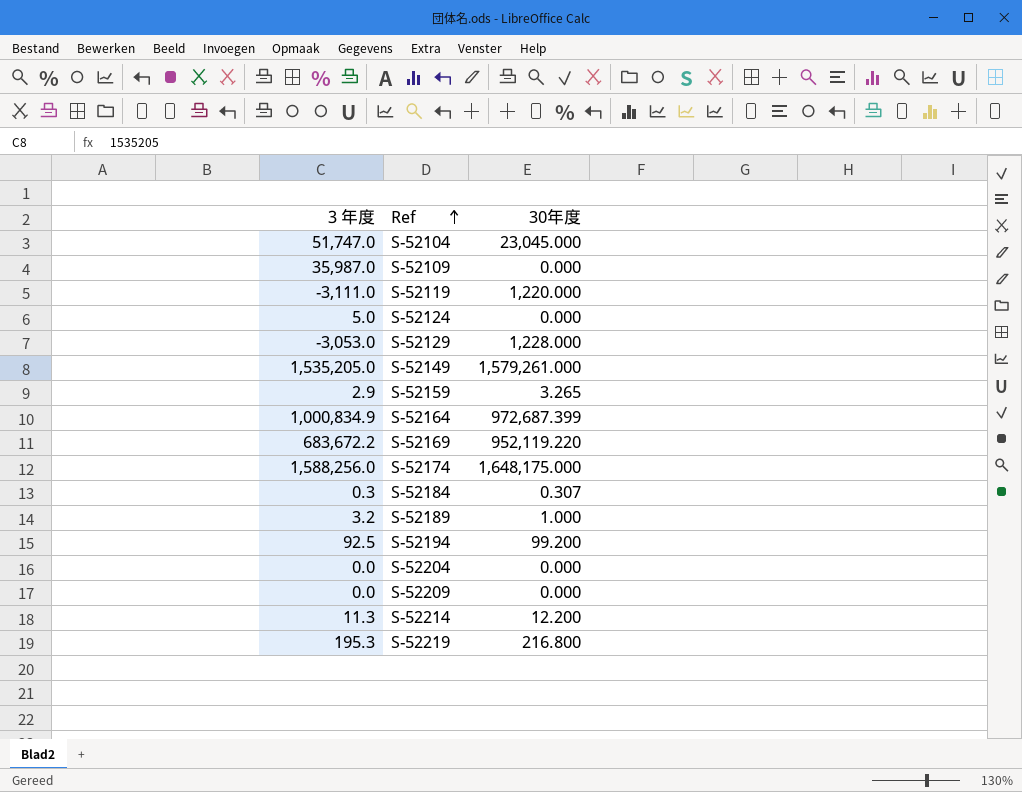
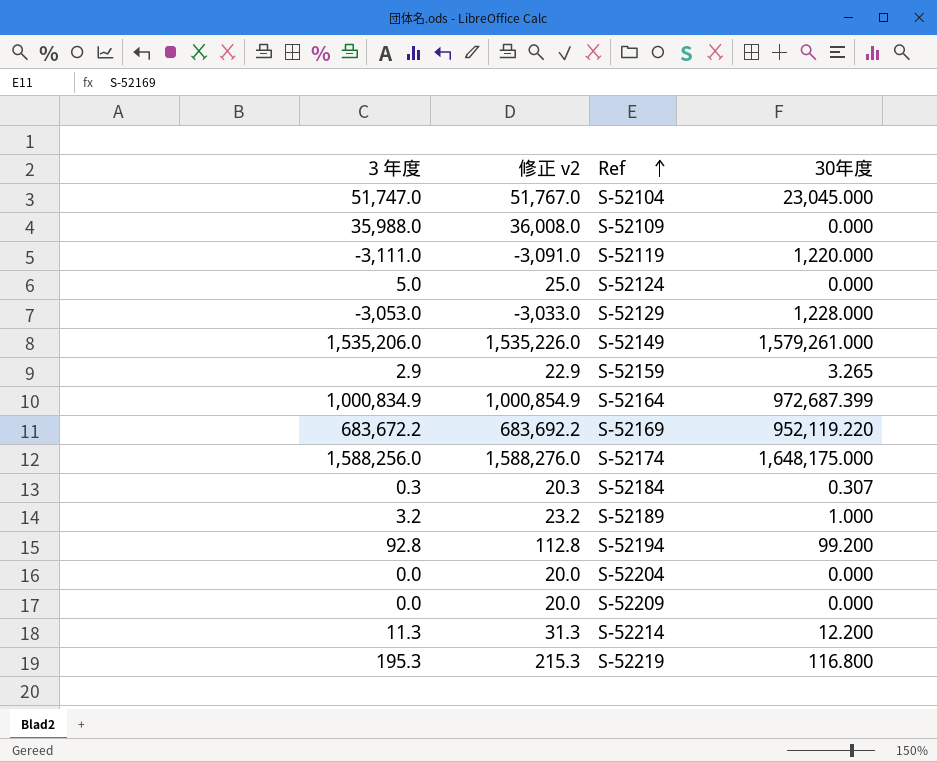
column 修正 v2 | formula: none -> [３年度] + 20
S-52109 | ３年度: 35,987.0 -> 35,988.0
S-52149 | ３年度: 1,535,205.0 -> 1,535,206.0
S-52194 | ３年度: 92.5 -> 92.8
S-52219 | 30年度: 216.800 -> 116.800

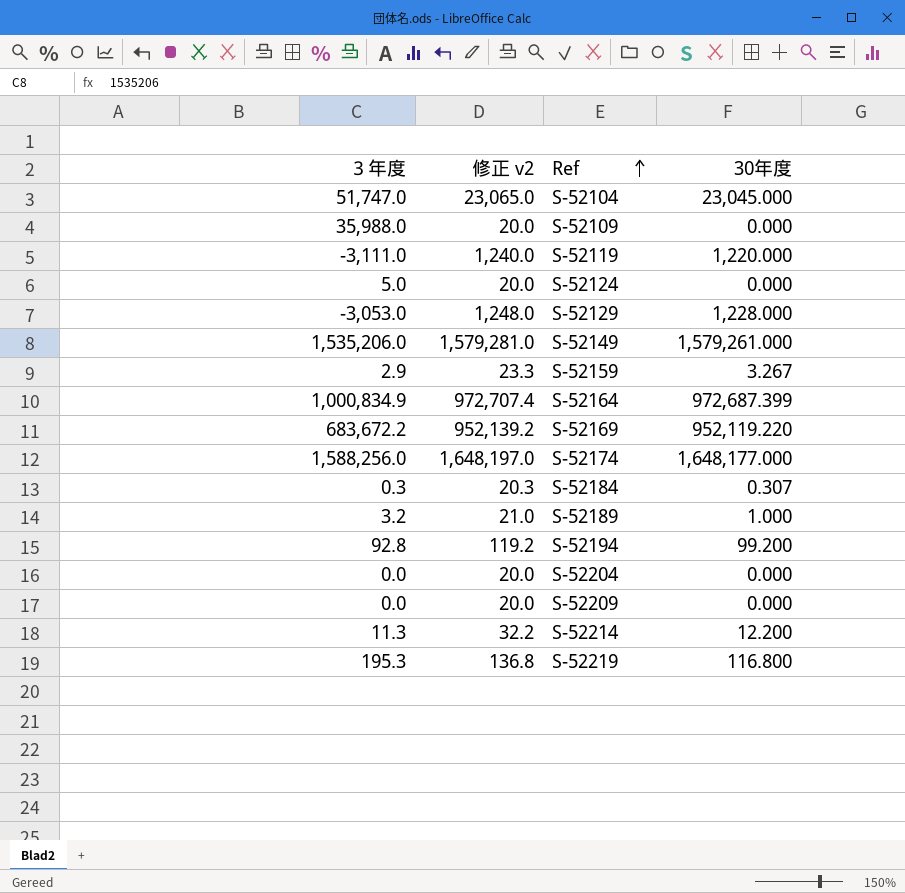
column 修正 v2 | formula: [３年度] + 20 -> [30年度] + 20
S-52159 | 30年度: 3.265 -> 3.267
S-52174 | 30年度: 1,648,175.000 -> 1,648,177.000

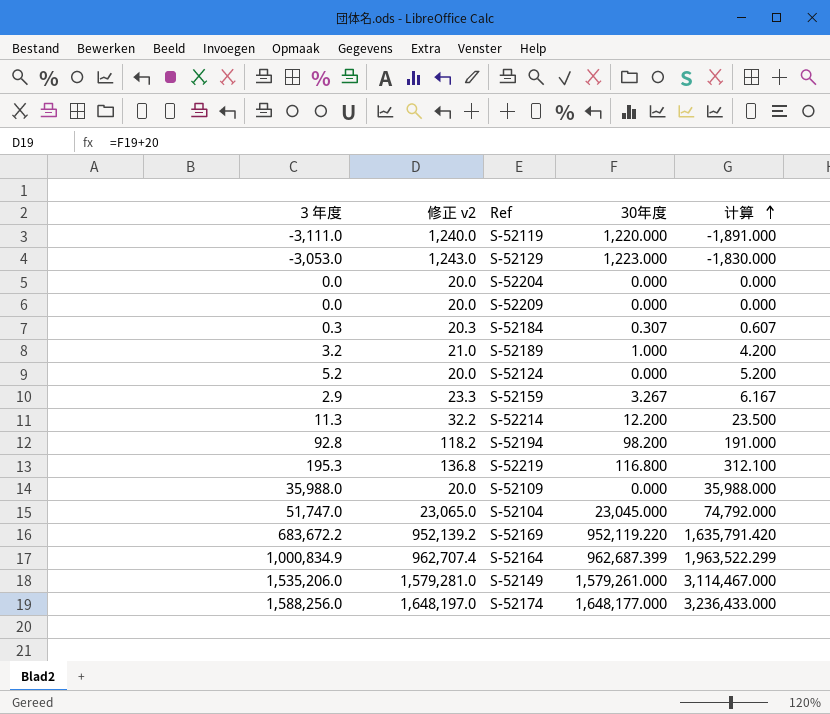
row order: Ref ascending -> 计算 ascending
column 计算 | formula: none -> [３年度] + [30年度]
S-52129 | 修正 v2: 1,248.0 -> 1,243.0
S-52129 | 30年度: 1,228.000 -> 1,223.000
S-52124 | ３年度: 5.0 -> 5.2
S-52194 | 修正 v2: 119.2 -> 118.2
S-52194 | 30年度: 99.200 -> 98.200
S-52164 | 修正 v2: 972,707.4 -> 962,707.4
S-52164 | 30年度: 972,687.399 -> 962,687.399

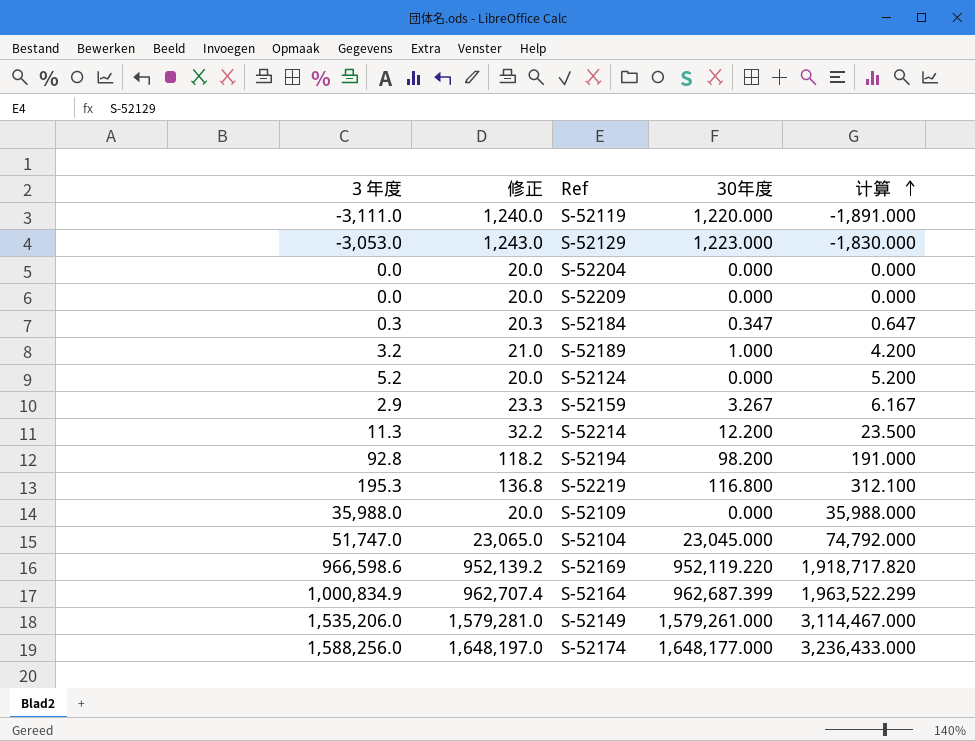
column name: 修正 v2 -> 修正
S-52184 | 30年度: 0.307 -> 0.347
S-52184 | 计算: 0.607 -> 0.647
S-52169 | ３年度: 683,672.2 -> 966,598.6
S-52169 | 计算: 1,635,791.420 -> 1,918,717.820

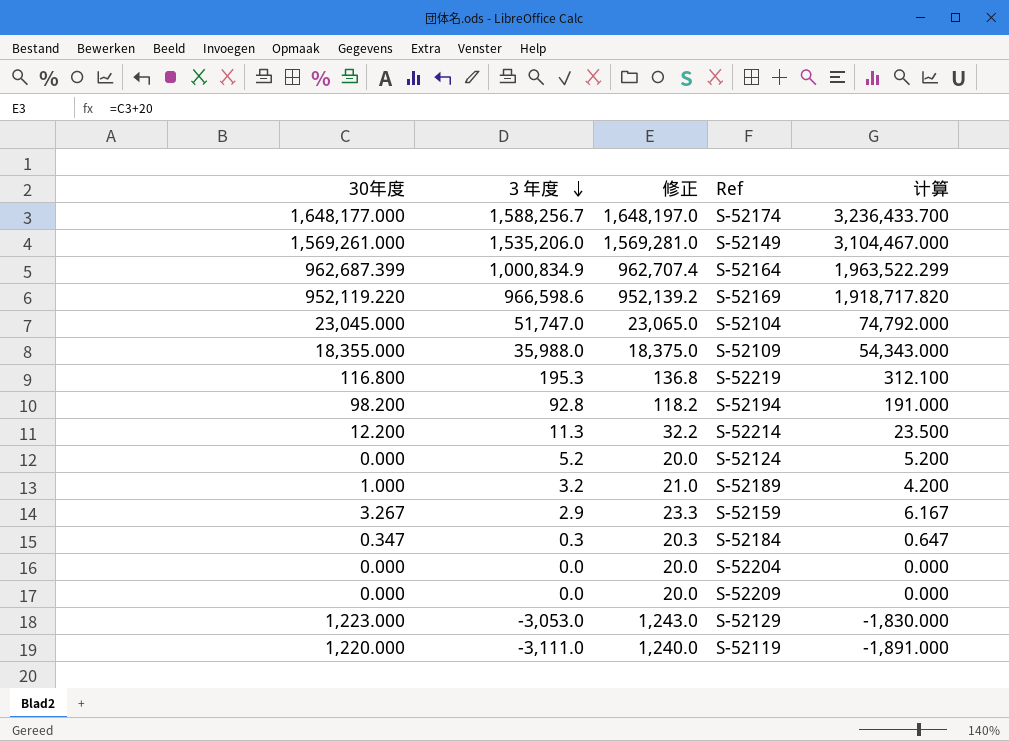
row order: 计算 ascending -> ３年度 descending
column 30年度 | position: 4 -> 1
S-52174 | ３年度: 1,588,256.0 -> 1,588,256.7
S-52174 | 计算: 3,236,433.000 -> 3,236,433.700
S-52149 | 30年度: 1,579,261.000 -> 1,569,261.000
S-52149 | 修正: 1,579,281.0 -> 1,569,281.0
S-52149 | 计算: 3,114,467.000 -> 3,104,467.000
S-52109 | 30年度: 0.000 -> 18,355.000
S-52109 | 修正: 20.0 -> 18,375.0
S-52109 | 计算: 35,988.000 -> 54,343.000

